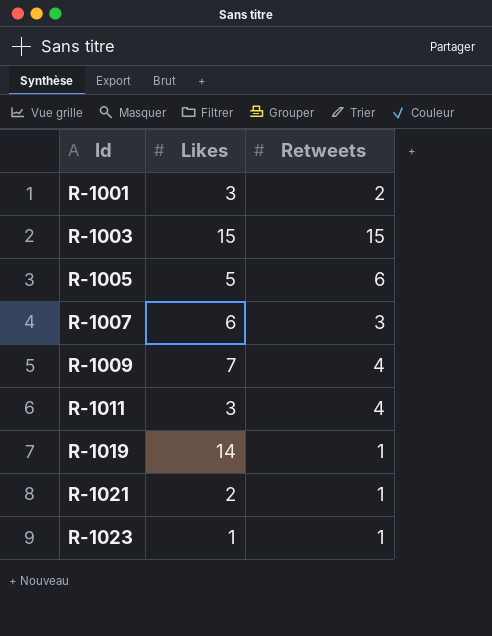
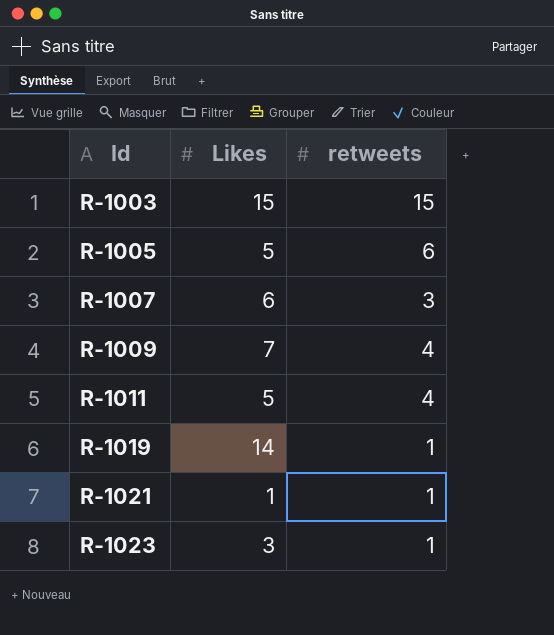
column name: Retweets -> retweets
row R-1001: 3 | 2 -> none
R-1011 | Likes: 3 -> 5
R-1021 | Likes: 2 -> 1
R-1023 | Likes: 1 -> 3

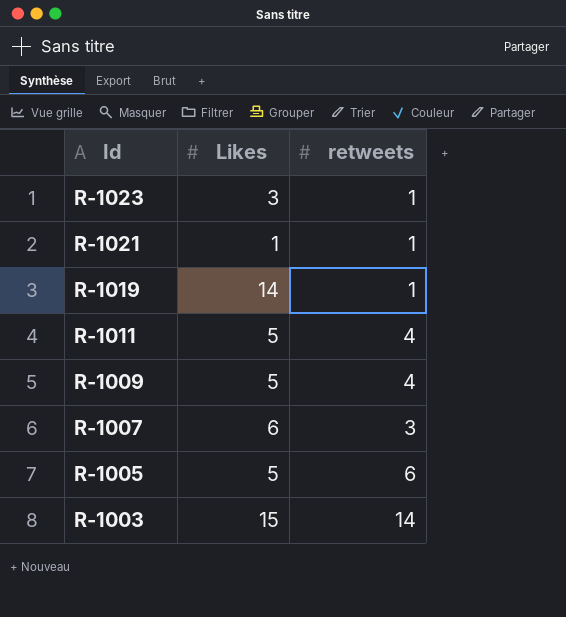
row order: Id ascending -> Id descending
R-1009 | Likes: 7 -> 5
R-1003 | retweets: 15 -> 14

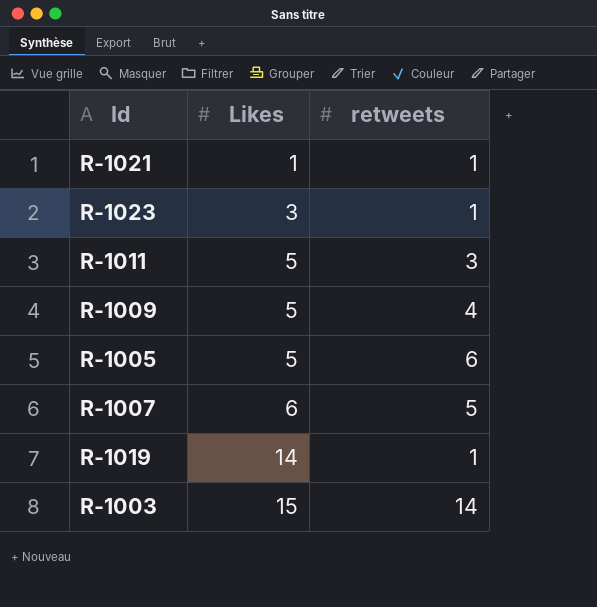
row order: Id descending -> Likes ascending
R-1011 | retweets: 4 -> 3
R-1007 | retweets: 3 -> 5

